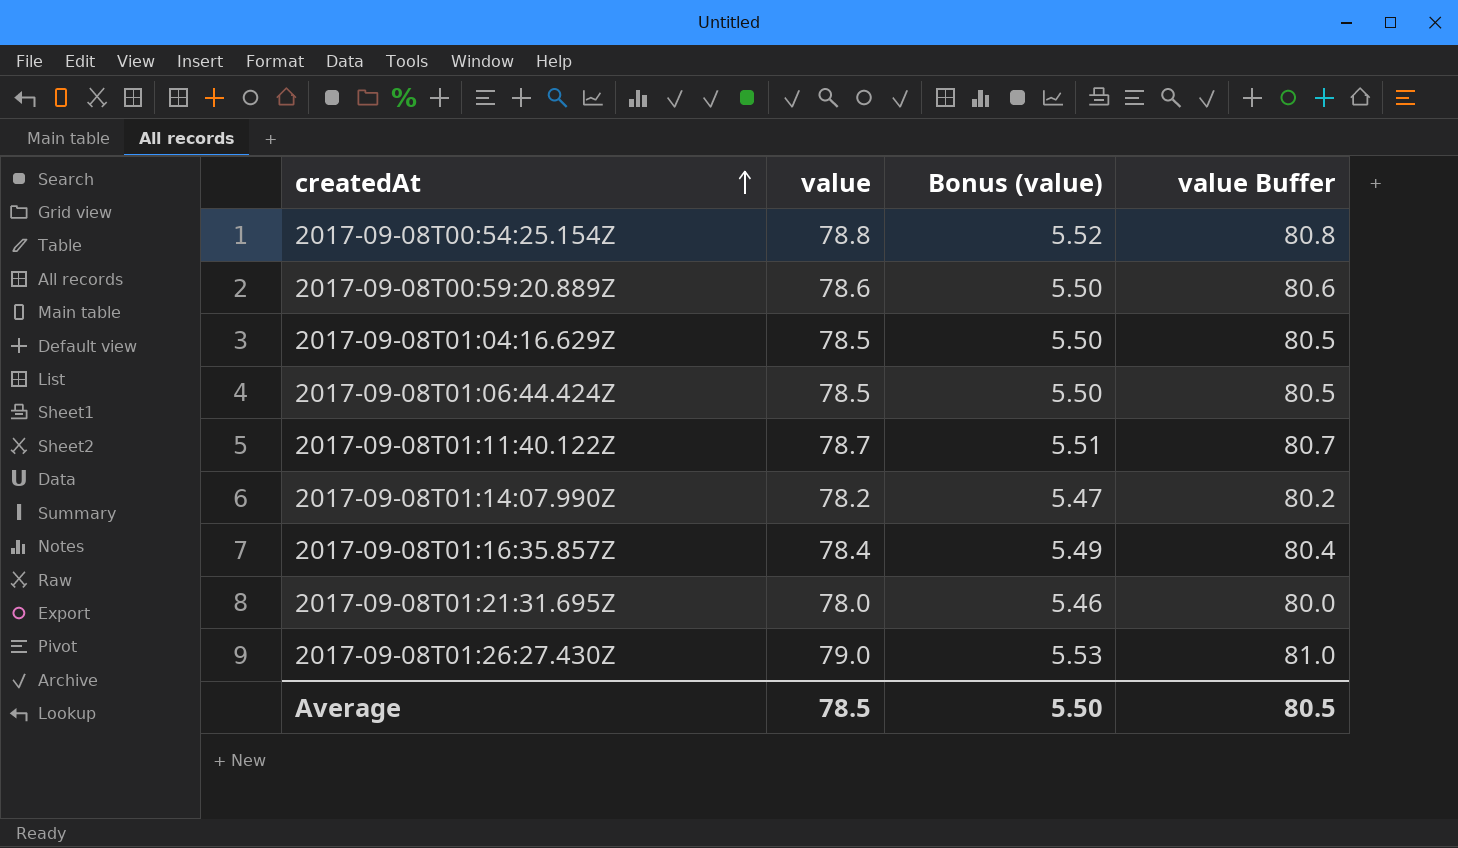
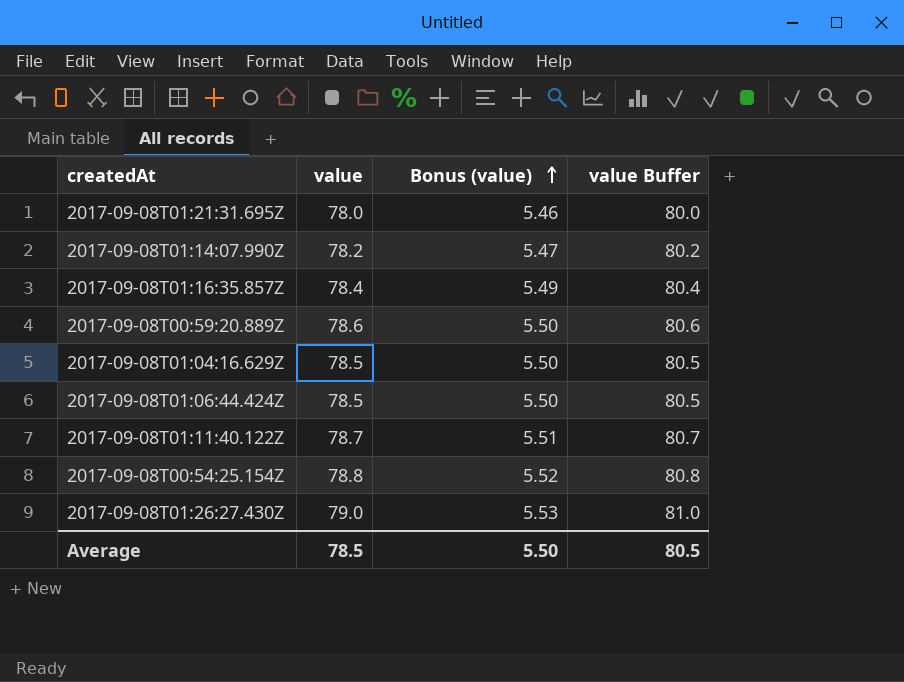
row order: createdAt ascending -> Bonus (value) ascending

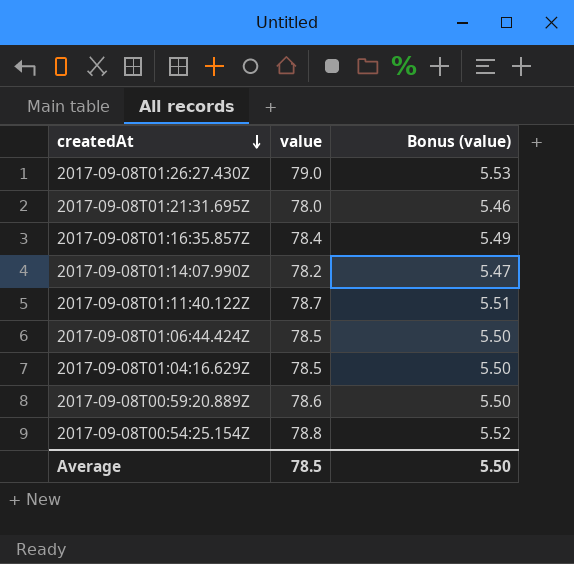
row order: Bonus (value) ascending -> createdAt descending
column value Buffer | formula: [value] + 2 -> none

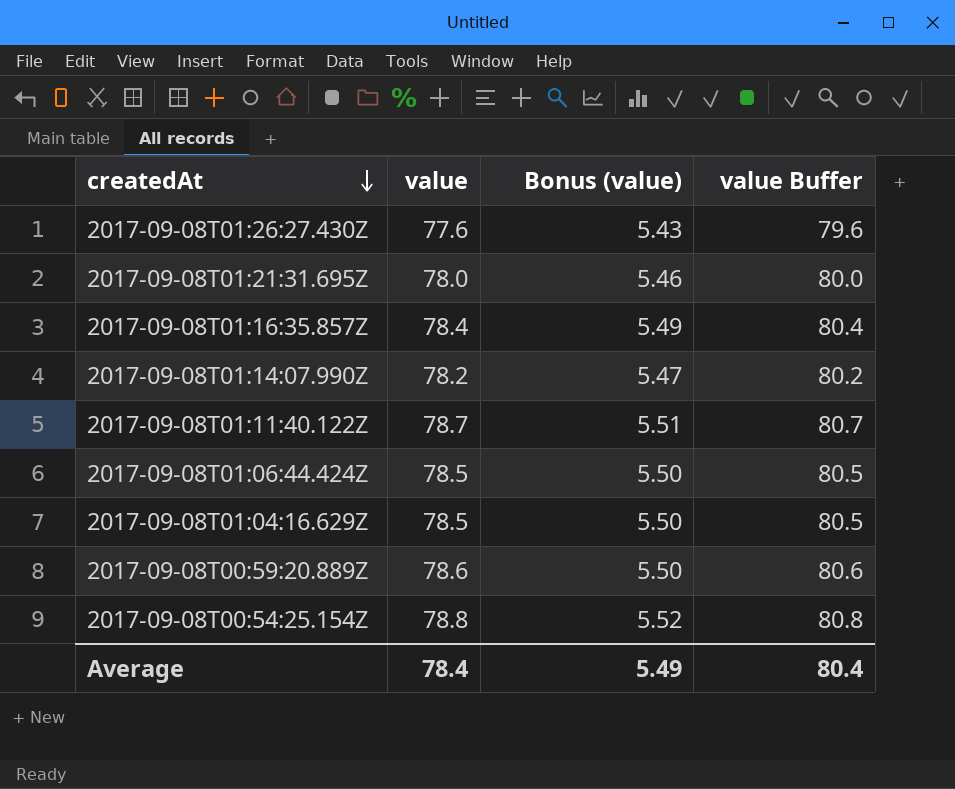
column value Buffer | formula: none -> [value] + 2
2017-09-08T01:26:27.430Z | value: 79.0 -> 77.6
2017-09-08T01:26:27.430Z | Bonus (value): 5.53 -> 5.43
Average | value: 78.5 -> 78.4
Average | Bonus (value): 5.50 -> 5.49

